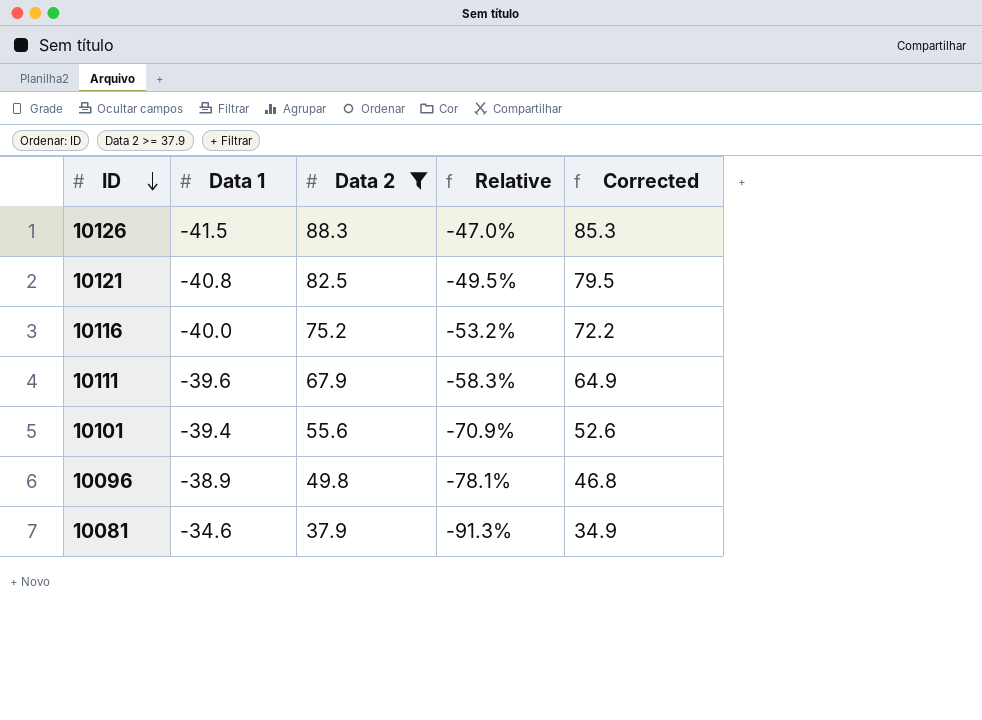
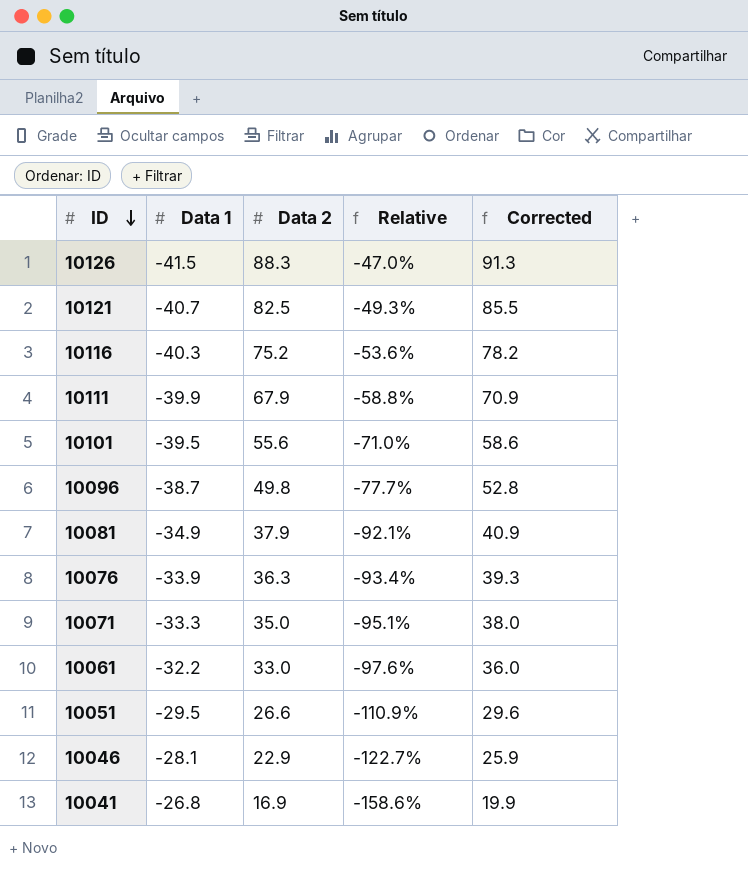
filter: Data 2 >= 37.9 -> none
column Corrected | formula: [Data 2] - 3 -> [Data 2] + 3
10121 | Data 1: -40.8 -> -40.7
10121 | Relative: -49.5% -> -49.3%
10116 | Data 1: -40.0 -> -40.3
10116 | Relative: -53.2% -> -53.6%
10111 | Data 1: -39.6 -> -39.9
10111 | Relative: -58.3% -> -58.8%
10101 | Data 1: -39.4 -> -39.5
10101 | Relative: -70.9% -> -71.0%
10096 | Data 1: -38.9 -> -38.7
10096 | Relative: -78.1% -> -77.7%
10081 | Data 1: -34.6 -> -34.9
10081 | Relative: -91.3% -> -92.1%

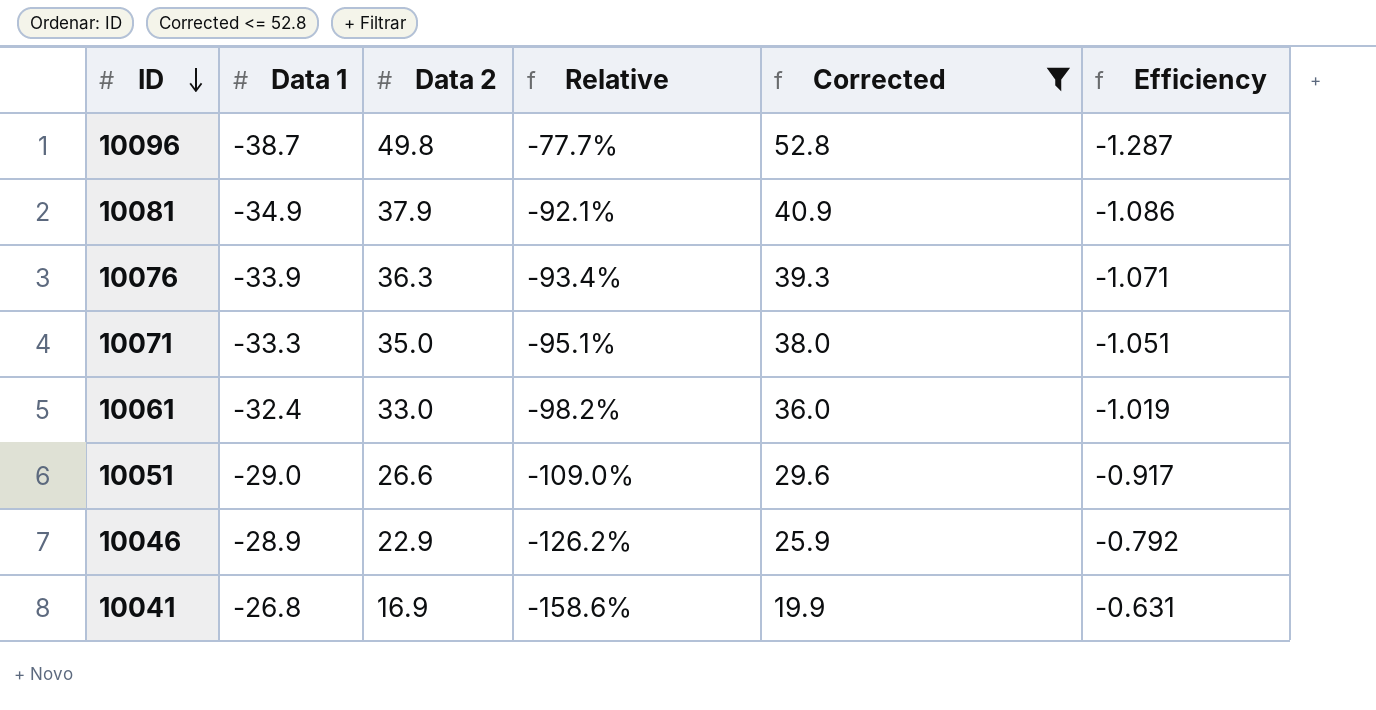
filter: none -> Corrected <= 52.8
column Efficiency | formula: none -> [Data 2] / [Data 1]
10061 | Data 1: -32.2 -> -32.4
10061 | Relative: -97.6% -> -98.2%
10051 | Data 1: -29.5 -> -29.0
10051 | Relative: -110.9% -> -109.0%
10046 | Data 1: -28.1 -> -28.9
10046 | Relative: -122.7% -> -126.2%

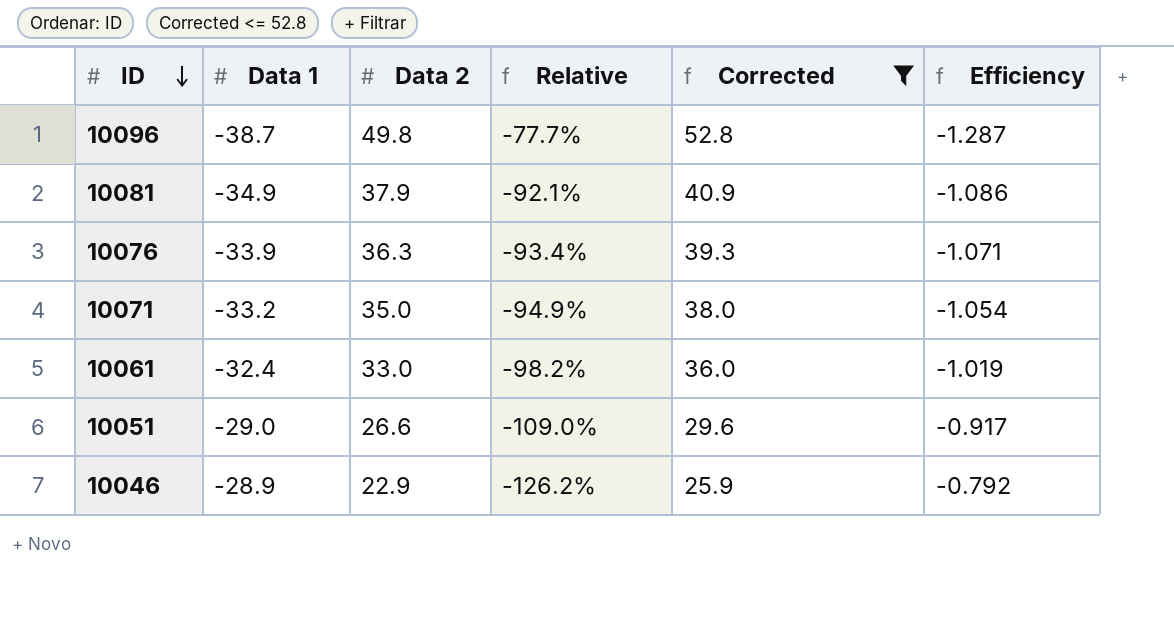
row 10041: -26.8 | 16.9 | -158.6% | 19.9 | -0.631 -> none
10071 | Data 1: -33.3 -> -33.2
10071 | Relative: -95.1% -> -94.9%
10071 | Efficiency: -1.051 -> -1.054

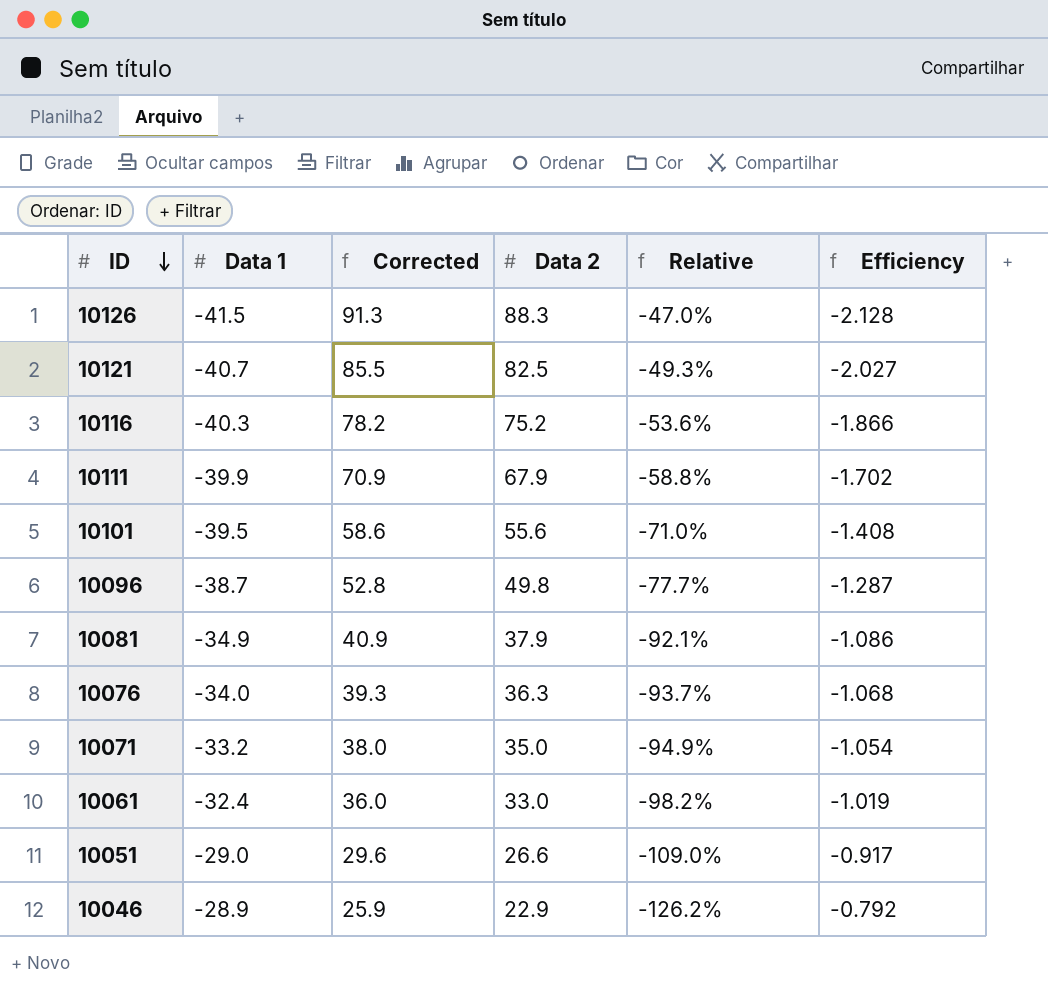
filter: Corrected <= 52.8 -> none
column Corrected | position: 5 -> 3
10076 | Data 1: -33.9 -> -34.0
10076 | Relative: -93.4% -> -93.7%
10076 | Efficiency: -1.071 -> -1.068

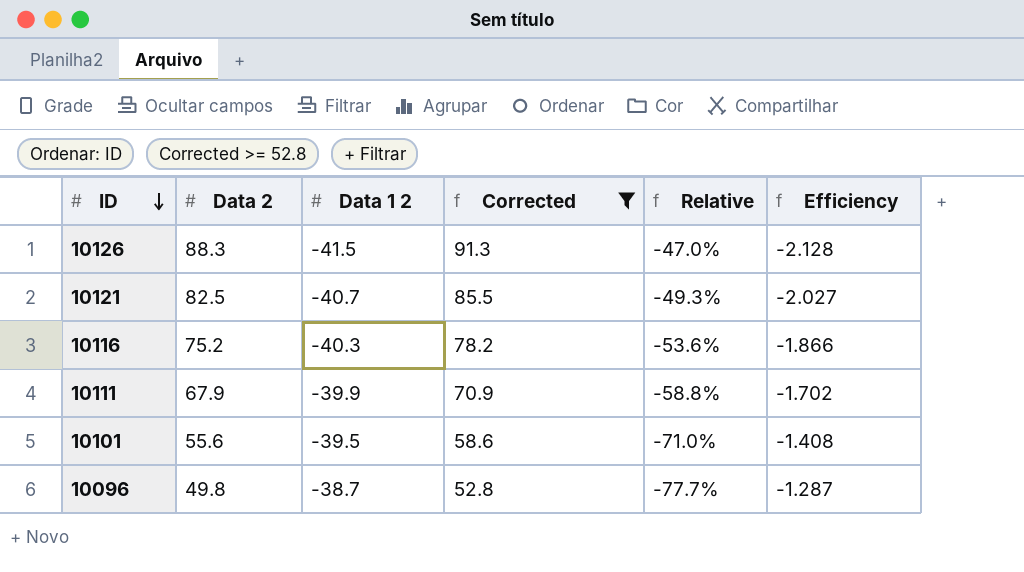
filter: none -> Corrected >= 52.8
column Data 2 | position: 4 -> 2
column name: Data 1 -> Data 1 2

